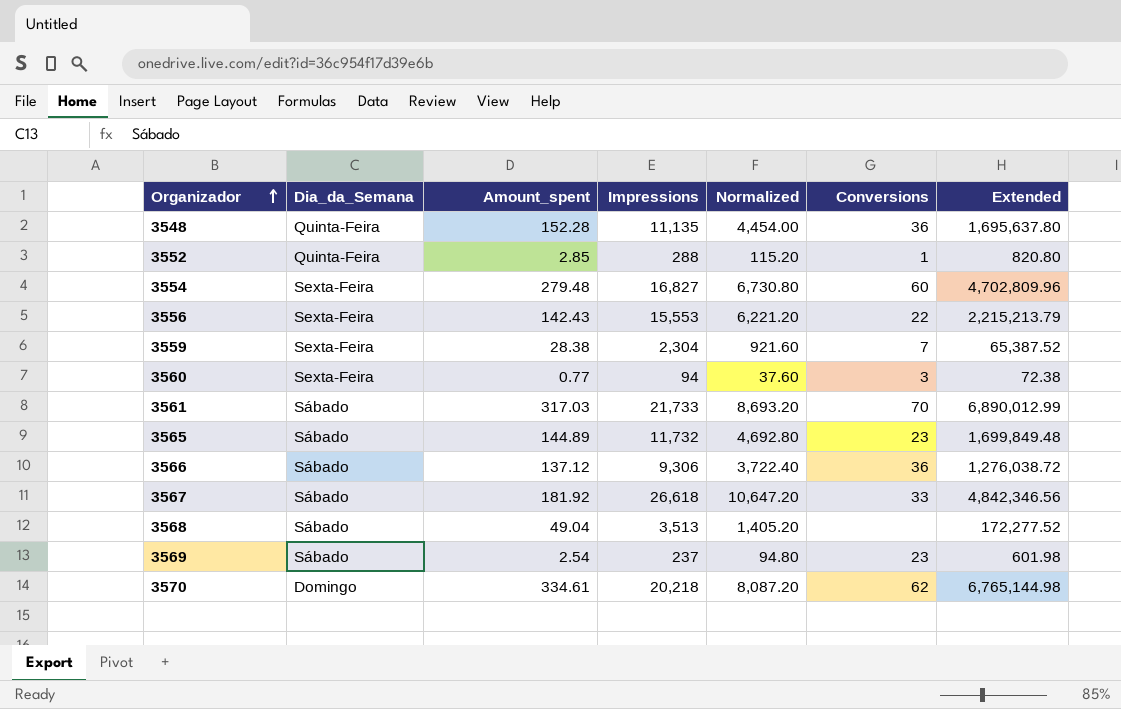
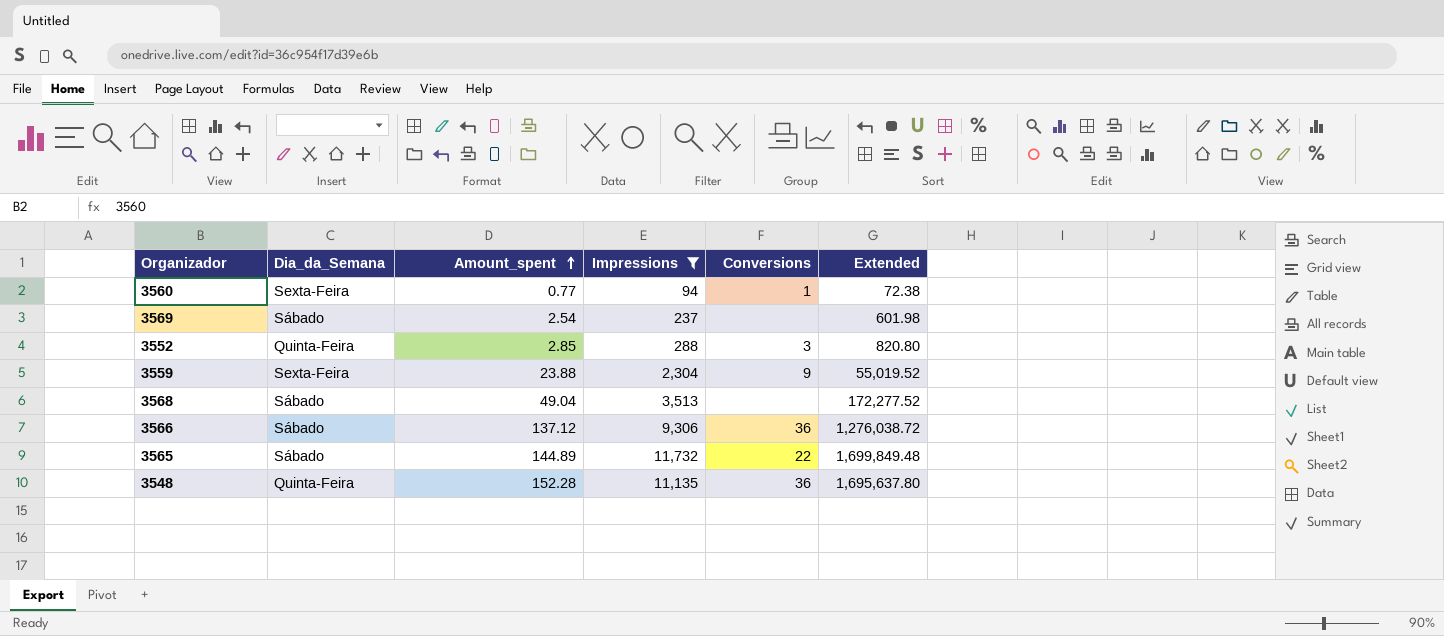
filter: none -> Impressions <= 11,732
row order: Organizador ascending -> Amount_spent ascending
column Normalized | formula: [Impressions] * 0.4 -> none
3560 | Conversions: 3 -> 1
3569 | Conversions: 23 -> none
3552 | Conversions: 1 -> 3
3559 | Amount_spent: 28.38 -> 23.88
3559 | Conversions: 7 -> 9
3559 | Extended: 65,387.52 -> 55,019.52
3565 | Conversions: 23 -> 22

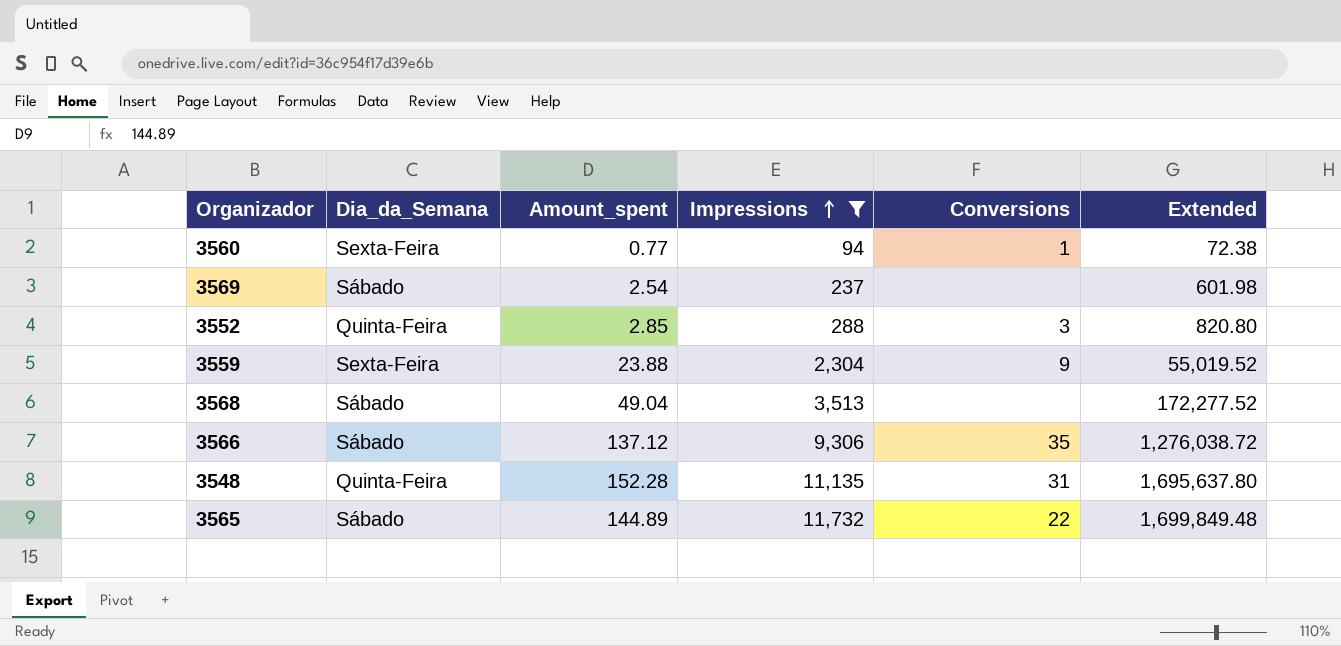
row order: Amount_spent ascending -> Impressions ascending
3566 | Conversions: 36 -> 35
3548 | Conversions: 36 -> 31

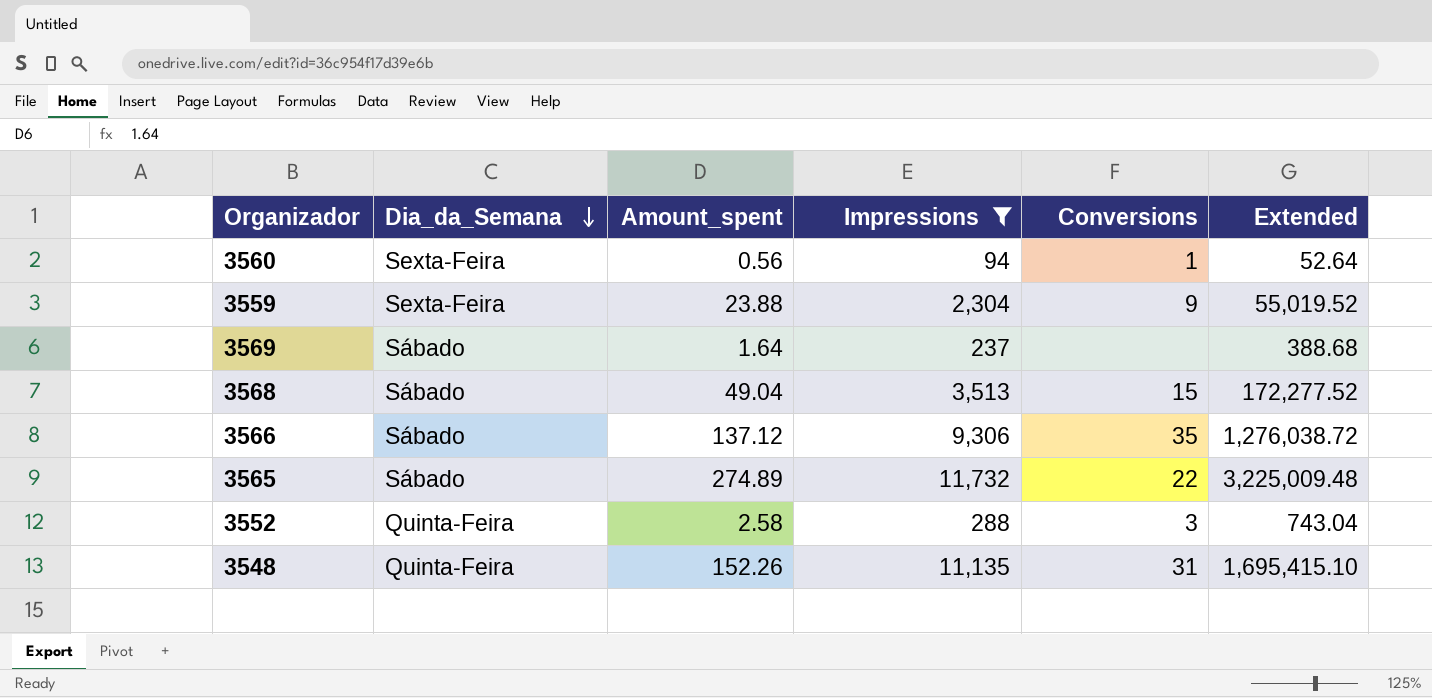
row order: Impressions ascending -> Dia_da_Semana descending
3560 | Amount_spent: 0.77 -> 0.56
3560 | Extended: 72.38 -> 52.64
3569 | Amount_spent: 2.54 -> 1.64
3569 | Extended: 601.98 -> 388.68
3568 | Conversions: none -> 15
3565 | Amount_spent: 144.89 -> 274.89
3565 | Extended: 1,699,849.48 -> 3,225,009.48
3552 | Amount_spent: 2.85 -> 2.58
3552 | Extended: 820.80 -> 743.04
3548 | Amount_spent: 152.28 -> 152.26
3548 | Extended: 1,695,637.80 -> 1,695,415.10

